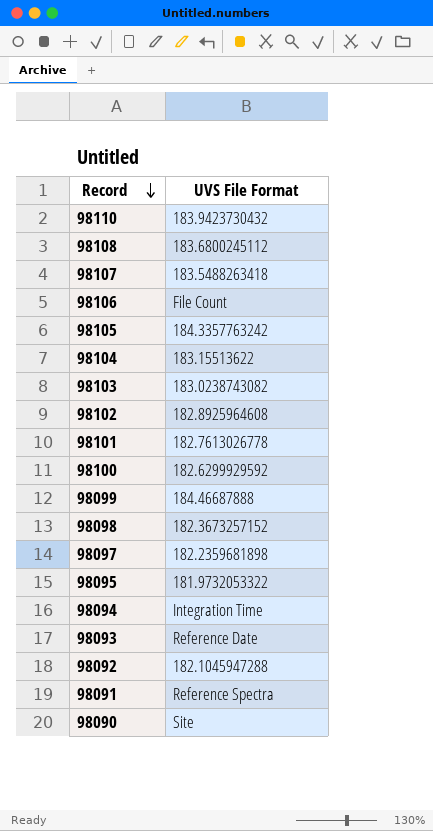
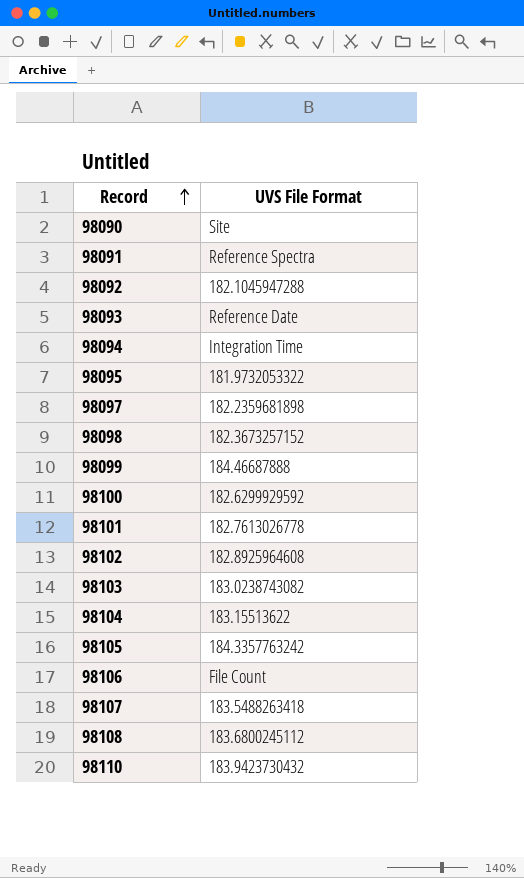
row order: Record descending -> Record ascending

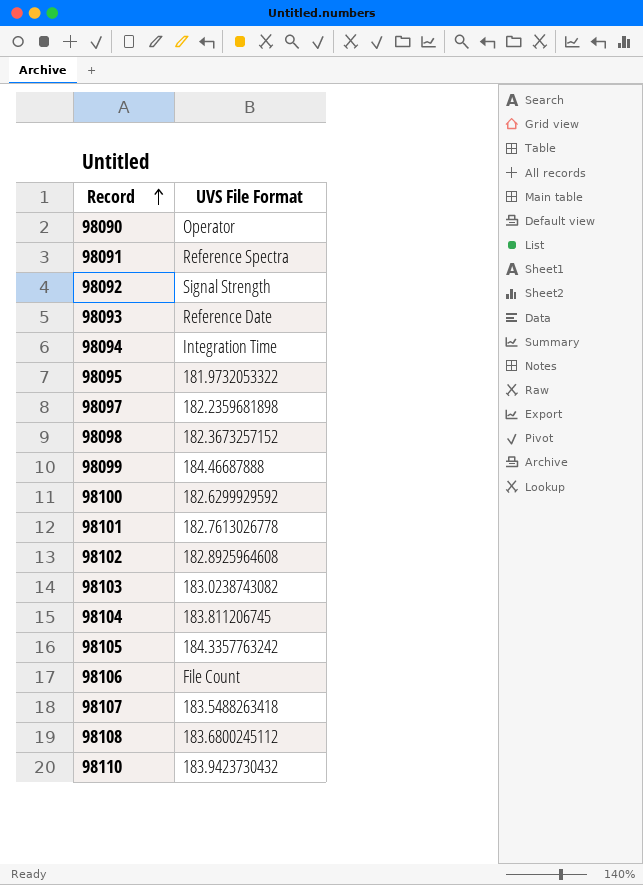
98090 | UVS File Format: Site -> Operator
98092 | UVS File Format: 182.1045947288 -> Signal Strength
98104 | UVS File Format: 183.15513622 -> 183.811206745

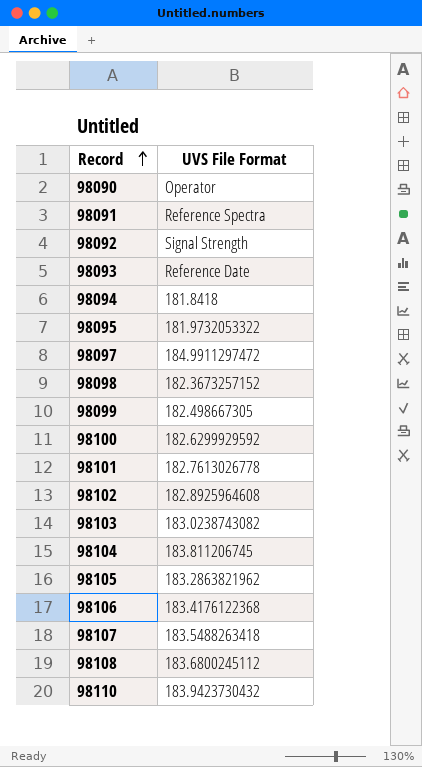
98094 | UVS File Format: Integration Time -> 181.8418
98097 | UVS File Format: 182.2359681898 -> 184.9911297472
98099 | UVS File Format: 184.46687888 -> 182.498667305
98105 | UVS File Format: 184.3357763242 -> 183.2863821962
98106 | UVS File Format: File Count -> 183.4176122368

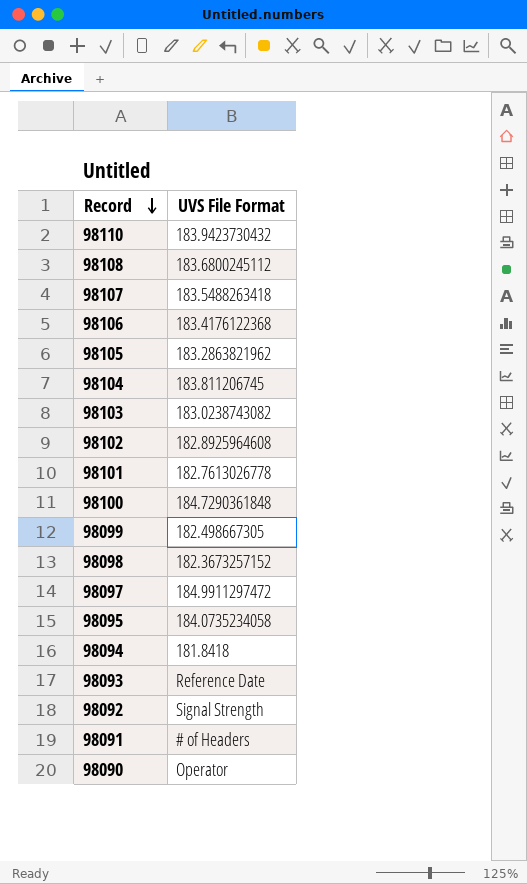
row order: Record ascending -> Record descending
98100 | UVS File Format: 182.6299929592 -> 184.7290361848
98095 | UVS File Format: 181.9732053322 -> 184.0735234058
98091 | UVS File Format: Reference Spectra -> # of Headers

